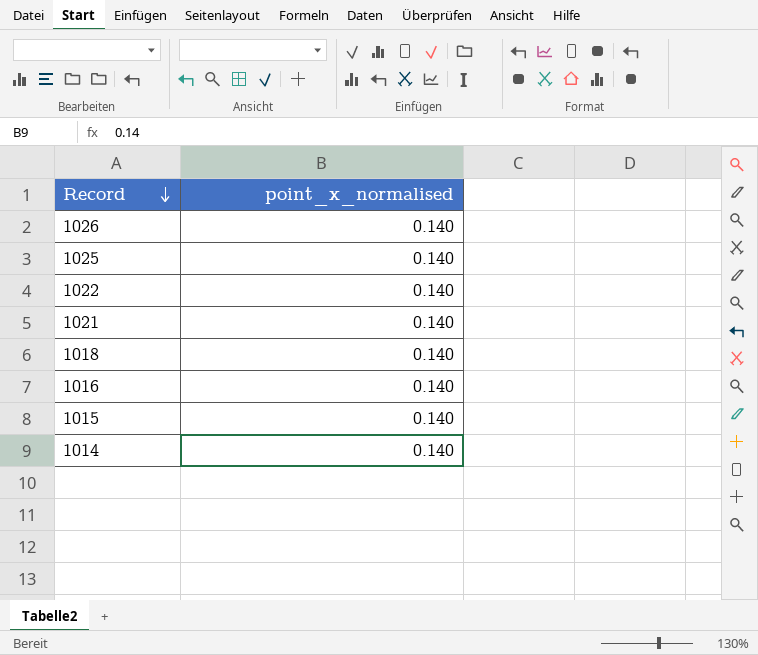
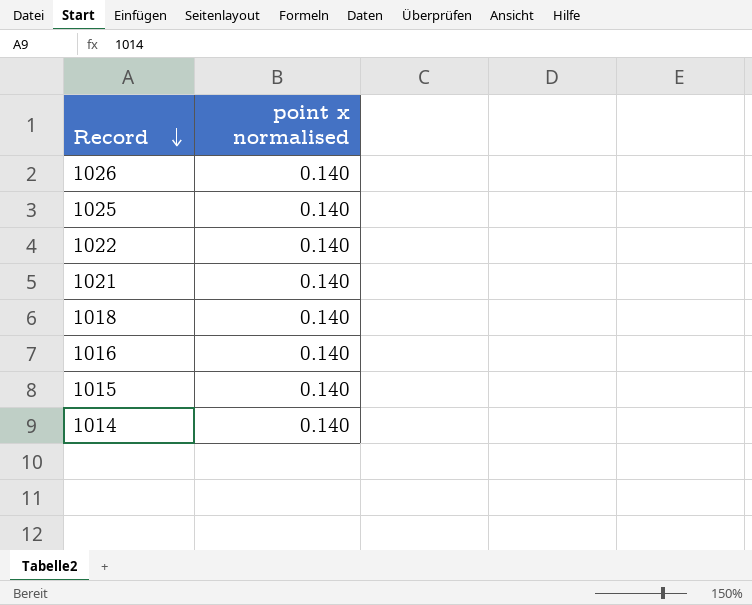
column name: point_x_normalised -> point x normalised

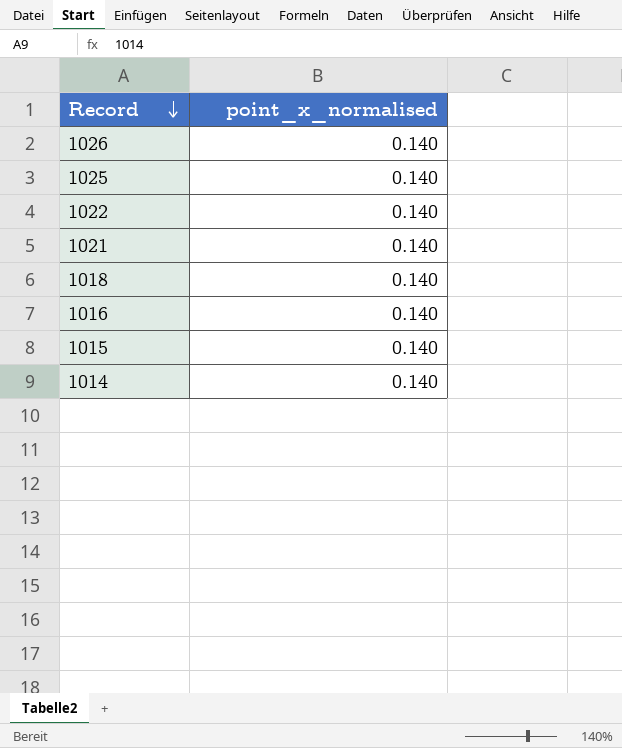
column name: point x normalised -> point_x_normalised

